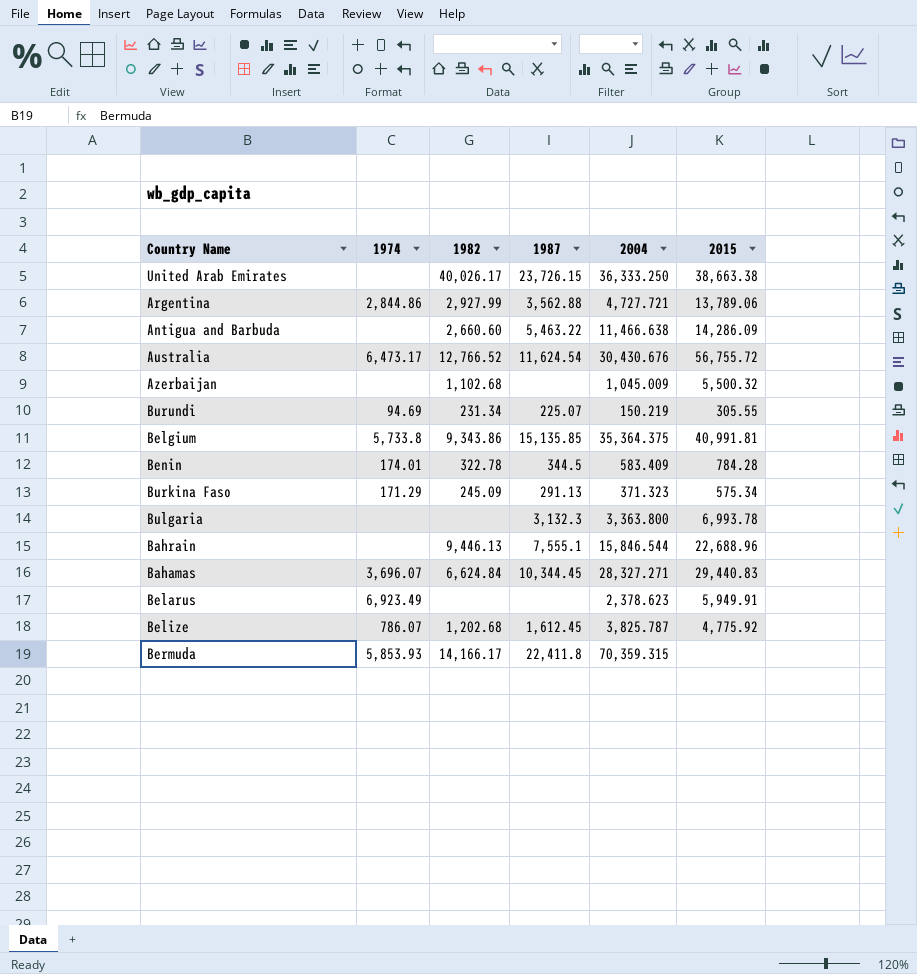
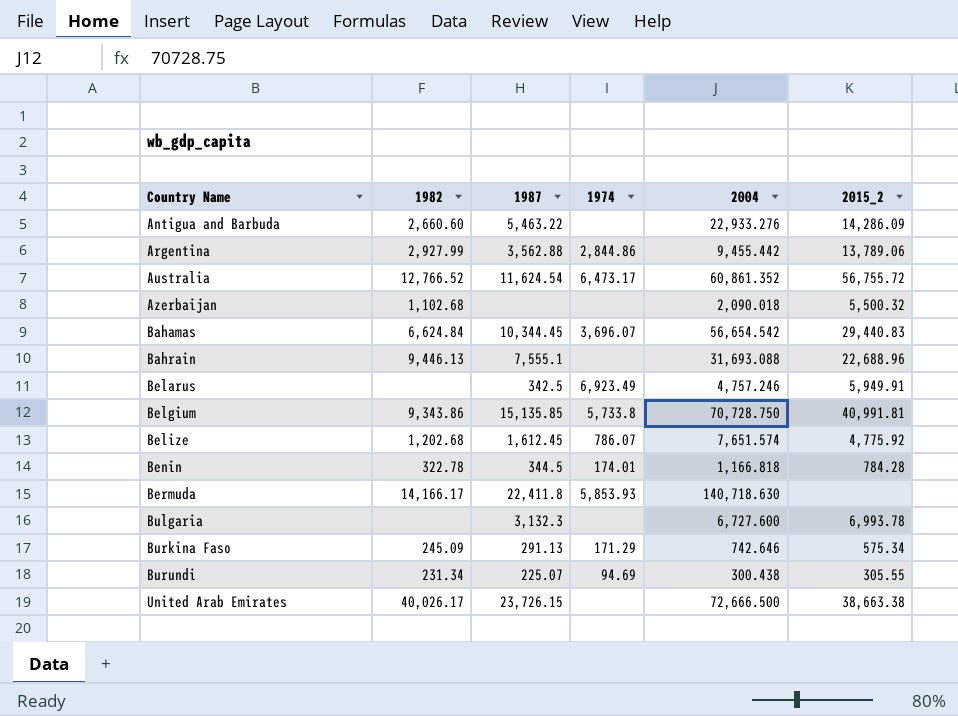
row order: none -> Country Name ascending
column 1974 | position: 2 -> 4
column name: 2015 -> 2015_2
Antigua and Barbuda | 2004: 11,466.638 -> 22,933.276
Argentina | 2004: 4,727.721 -> 9,455.442
Australia | 2004: 30,430.676 -> 60,861.352
Azerbaijan | 2004: 1,045.009 -> 2,090.018
Bahamas | 2004: 28,327.271 -> 56,654.542
Bahrain | 2004: 15,846.544 -> 31,693.088
Belarus | 1987: none -> 342.5
Belarus | 2004: 2,378.623 -> 4,757.246
Belgium | 2004: 35,364.375 -> 70,728.750
Belize | 2004: 3,825.787 -> 7,651.574
Benin | 2004: 583.409 -> 1,166.818
Bermuda | 2004: 70,359.315 -> 140,718.630
Bulgaria | 2004: 3,363.800 -> 6,727.600
Burkina Faso | 2004: 371.323 -> 742.646
Burundi | 2004: 150.219 -> 300.438
United Arab Emirates | 2004: 36,333.250 -> 72,666.500

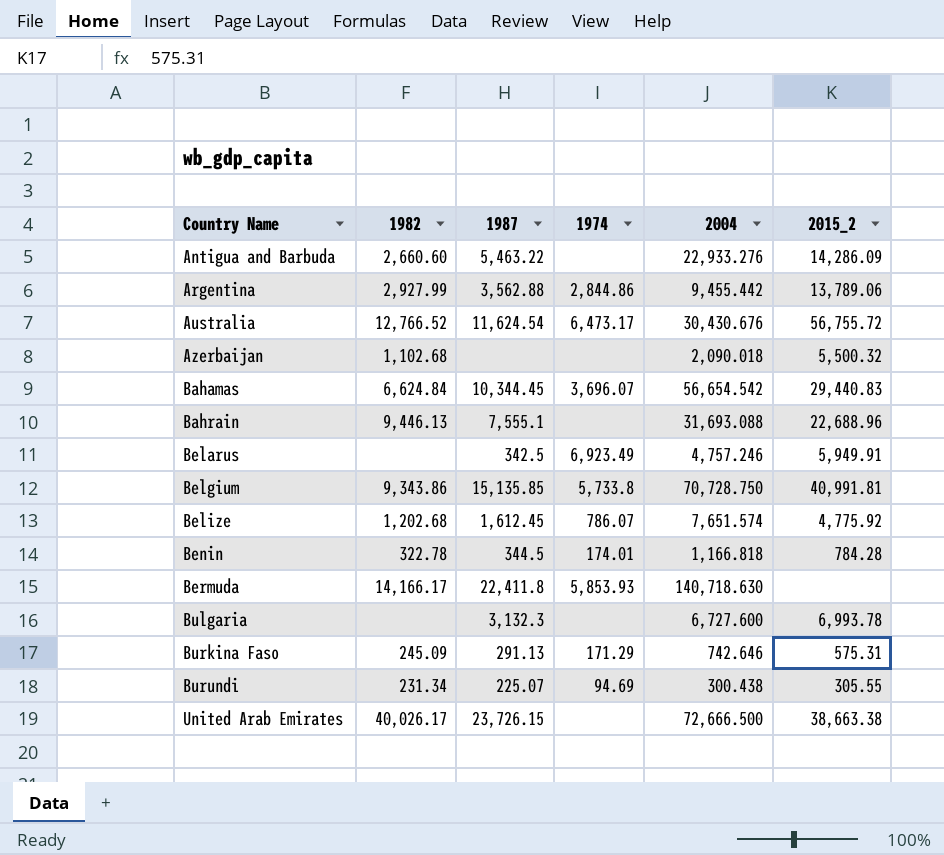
Australia | 2004: 60,861.352 -> 30,430.676
Burkina Faso | 2015_2: 575.34 -> 575.31

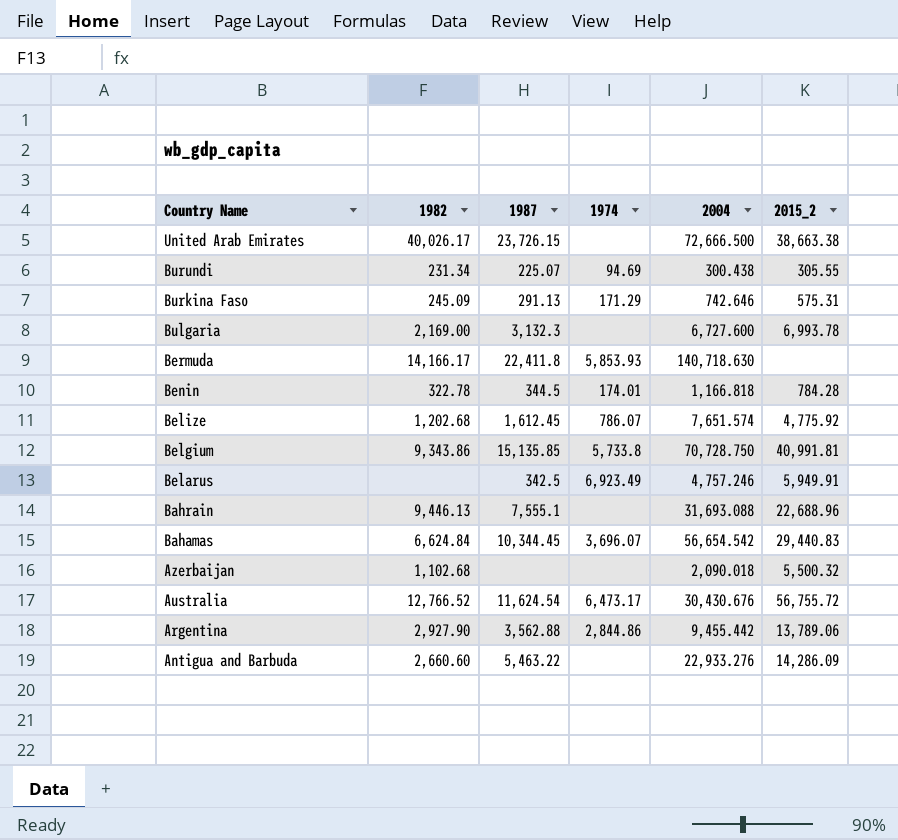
row order: Country Name ascending -> Country Name descending
Bulgaria | 1982: none -> 2,169.00
Argentina | 1982: 2,927.99 -> 2,927.90

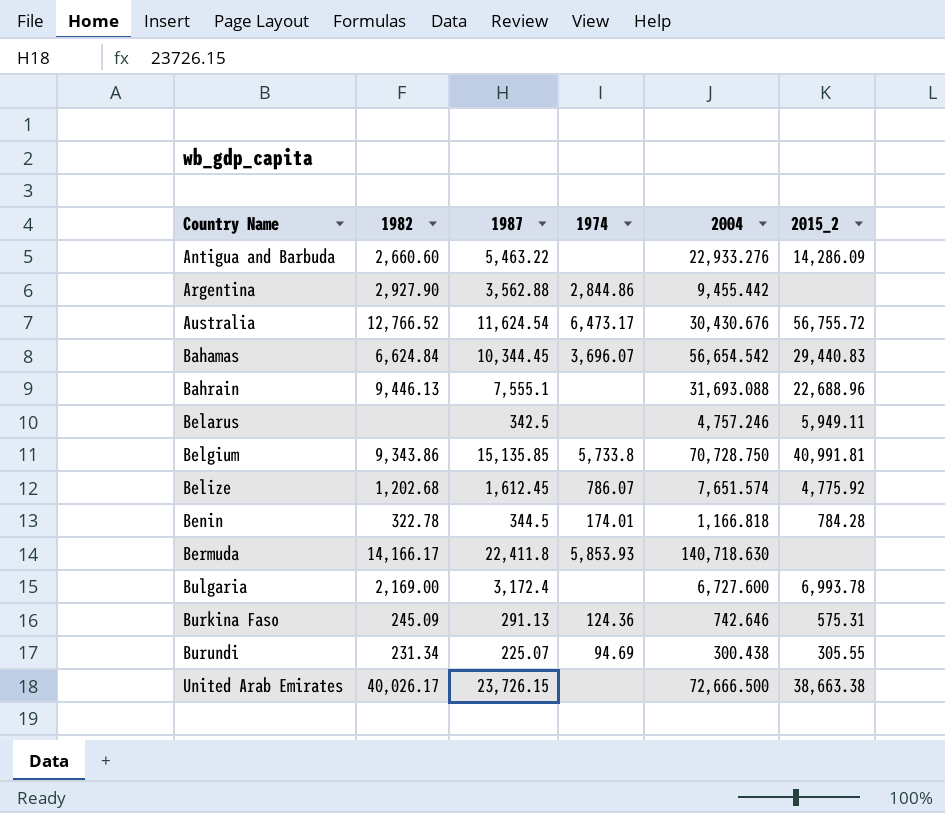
row order: Country Name descending -> Country Name ascending
row Azerbaijan: 1,102.68 | none | none | 2,090.018 | 5,500.32 -> none
Argentina | 2015_2: 13,789.06 -> none
Belarus | 1974: 6,923.49 -> none
Belarus | 2015_2: 5,949.91 -> 5,949.11
Bulgaria | 1987: 3,132.3 -> 3,172.4
Burkina Faso | 1974: 171.29 -> 124.36

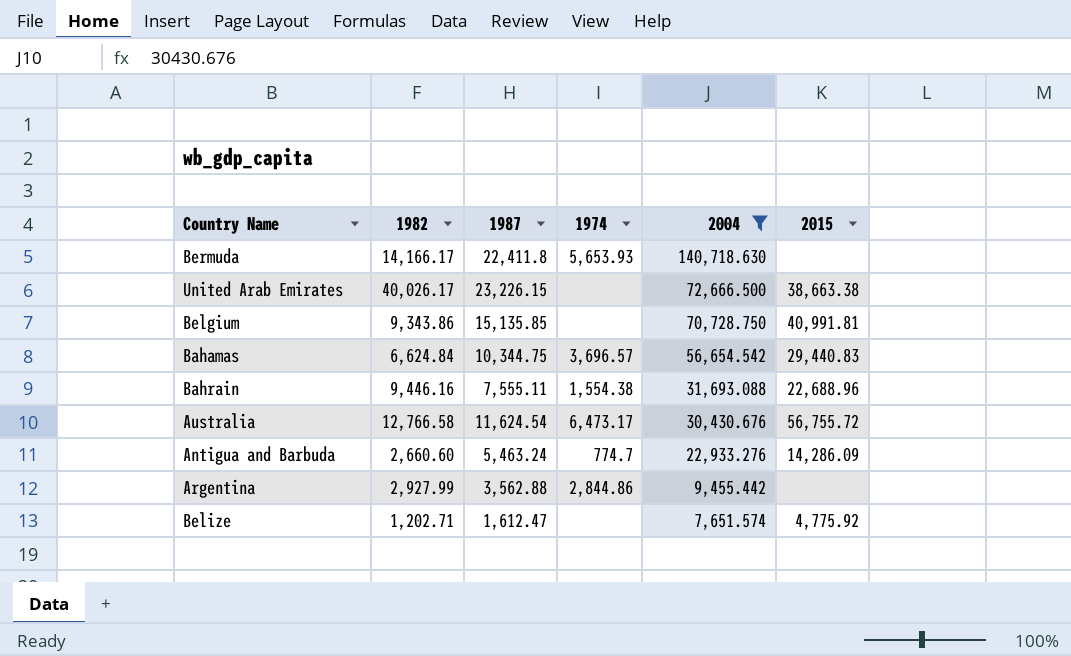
filter: none -> 2004 >= 7,651.574
row order: Country Name ascending -> 2004 descending
column name: 2015_2 -> 2015
Bermuda | 1974: 5,853.93 -> 5,653.93
United Arab Emirates | 1987: 23,726.15 -> 23,226.15
Belgium | 1974: 5,733.8 -> none
Bahamas | 1987: 10,344.45 -> 10,344.75
Bahamas | 1974: 3,696.07 -> 3,696.57
Bahrain | 1982: 9,446.13 -> 9,446.16
Bahrain | 1987: 7,555.1 -> 7,555.11
Bahrain | 1974: none -> 1,554.38
Australia | 1982: 12,766.52 -> 12,766.58
Antigua and Barbuda | 1987: 5,463.22 -> 5,463.24
Antigua and Barbuda | 1974: none -> 774.7
Argentina | 1982: 2,927.90 -> 2,927.99
Belize | 1982: 1,202.68 -> 1,202.71
Belize | 1987: 1,612.45 -> 1,612.47
Belize | 1974: 786.07 -> none

